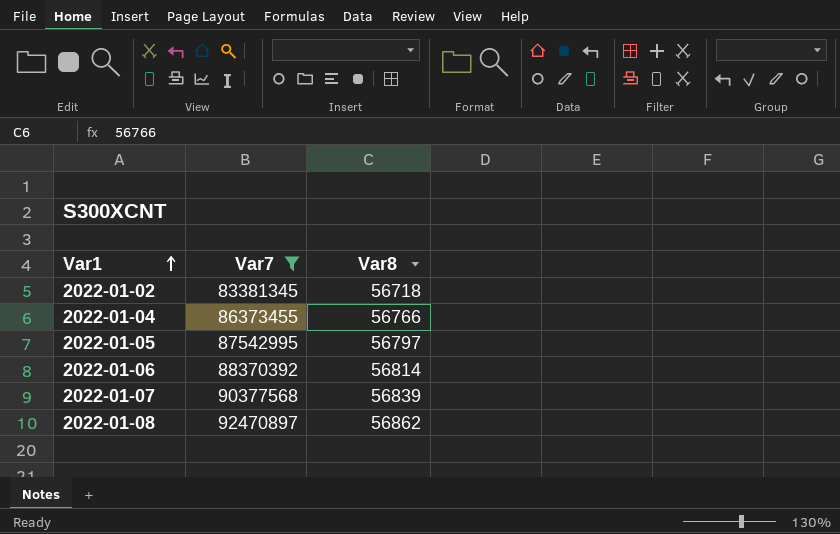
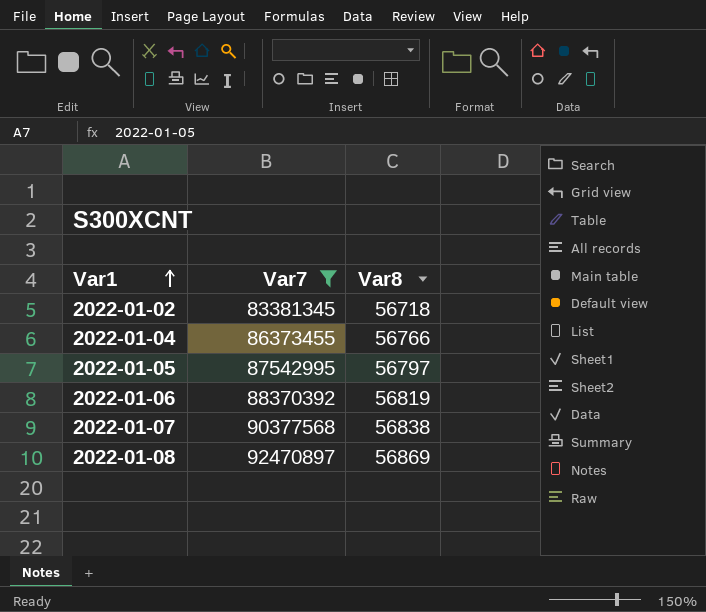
2022-01-06 | Var8: 56814 -> 56819
2022-01-07 | Var8: 56839 -> 56838
2022-01-08 | Var8: 56862 -> 56869

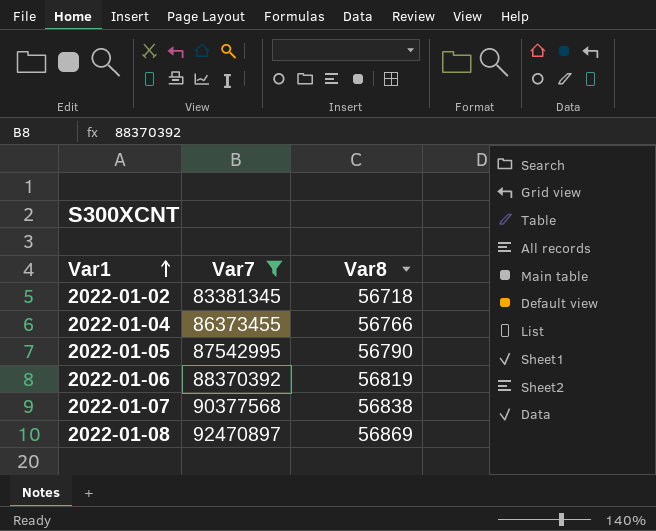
2022-01-05 | Var8: 56797 -> 56790

